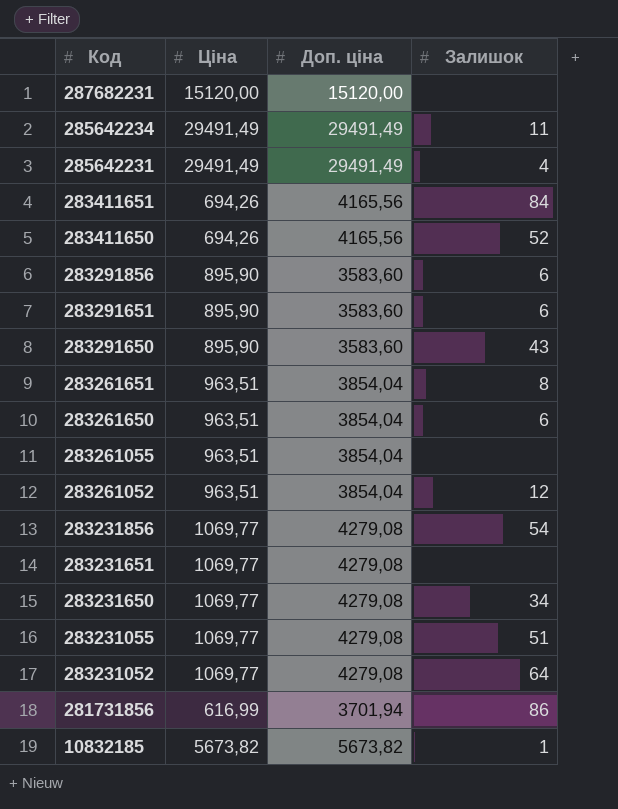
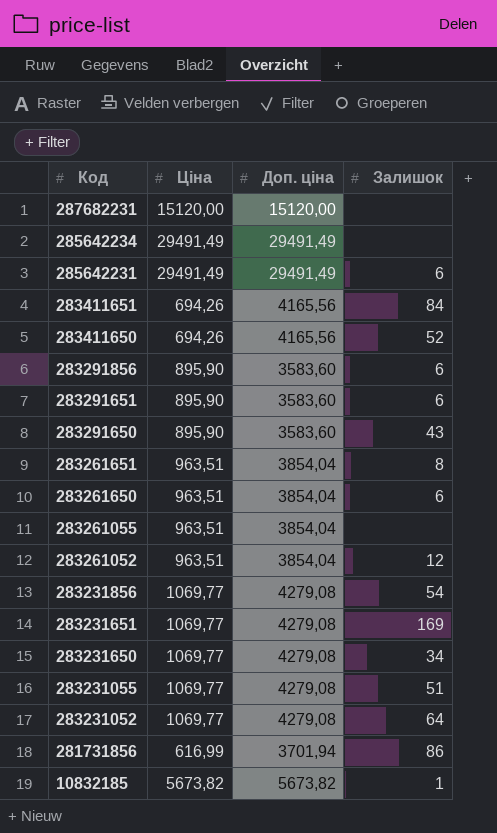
285642234 | Залишок: 11 -> none
285642231 | Залишок: 4 -> 6
283231651 | Залишок: none -> 169

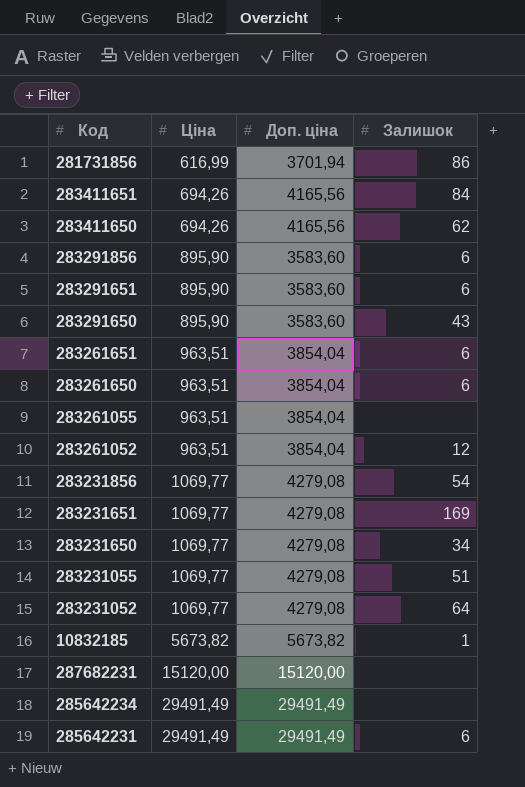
row order: Код descending -> Ціна ascending
283411650 | Залишок: 52 -> 62
283261651 | Залишок: 8 -> 6

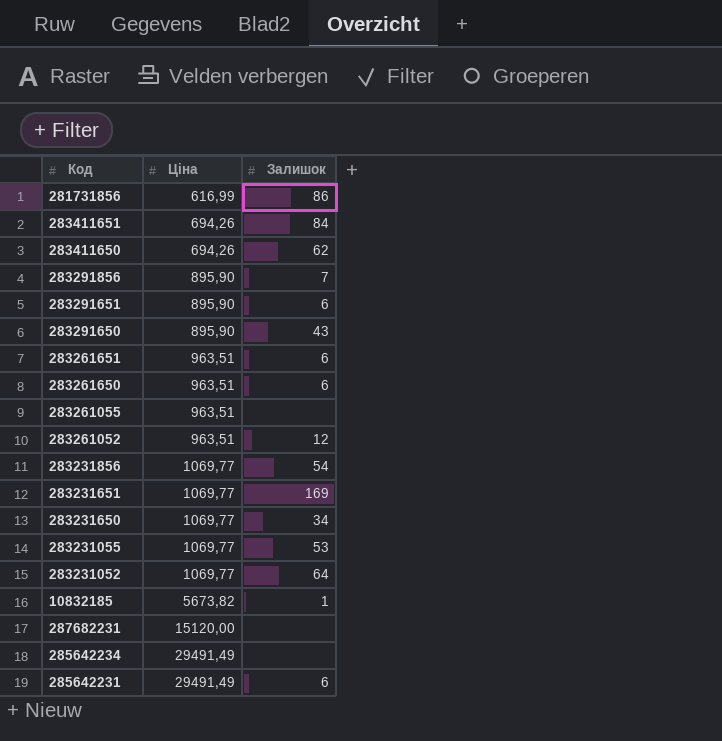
column Доп. ціна | position: 3 -> none
283291856 | Залишок: 6 -> 7
283231055 | Залишок: 51 -> 53

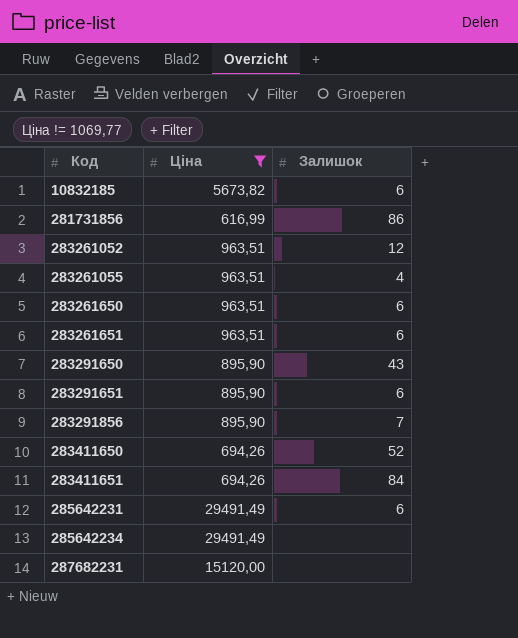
filter: none -> Ціна != 1069,77
row order: Ціна ascending -> Код ascending
10832185 | Залишок: 1 -> 6
283261055 | Залишок: none -> 4
283411650 | Залишок: 62 -> 52

